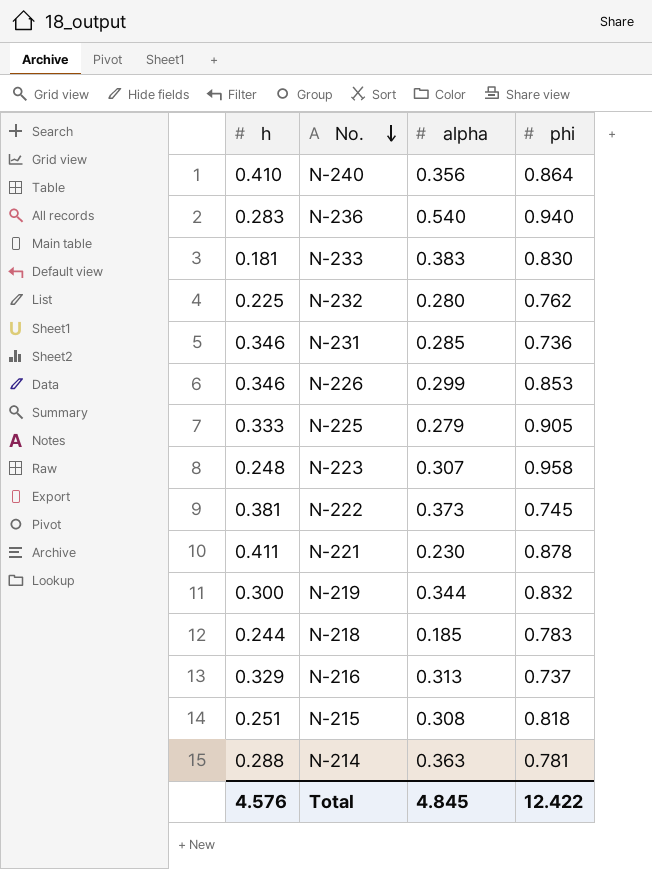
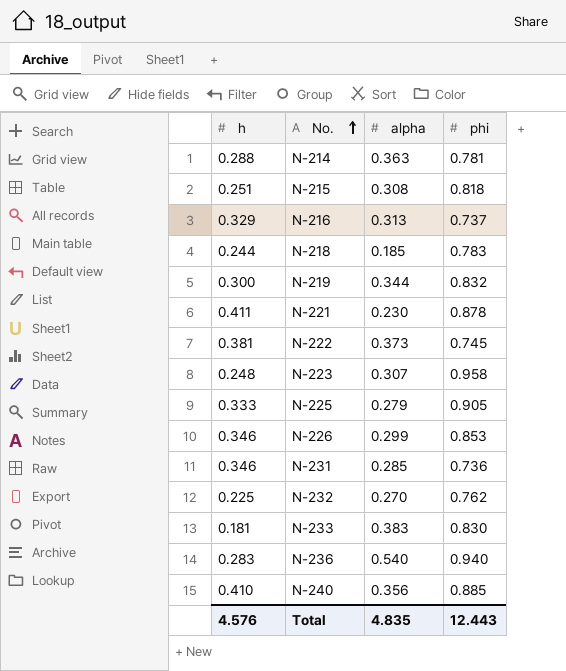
row order: No. descending -> No. ascending
N-232 | alpha: 0.280 -> 0.270
N-240 | phi: 0.864 -> 0.885
Total | alpha: 4.845 -> 4.835
Total | phi: 12.422 -> 12.443

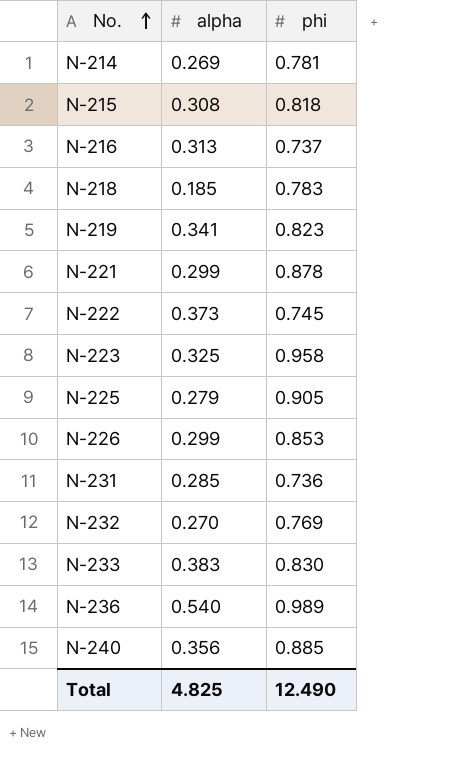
column h | position: 1 -> none
N-214 | alpha: 0.363 -> 0.269
N-219 | alpha: 0.344 -> 0.341
N-219 | phi: 0.832 -> 0.823
N-221 | alpha: 0.230 -> 0.299
N-223 | alpha: 0.307 -> 0.325
N-232 | phi: 0.762 -> 0.769
N-236 | phi: 0.940 -> 0.989
Total | alpha: 4.835 -> 4.825
Total | phi: 12.443 -> 12.490

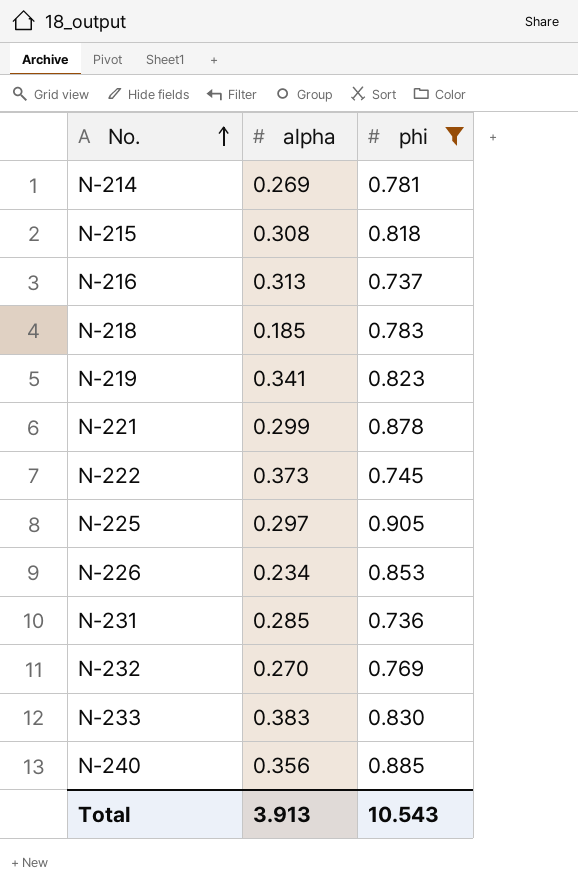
filter: none -> phi <= 0.905
N-225 | alpha: 0.279 -> 0.297
N-226 | alpha: 0.299 -> 0.234
Total | alpha: 4.825 -> 3.913
Total | phi: 12.490 -> 10.543

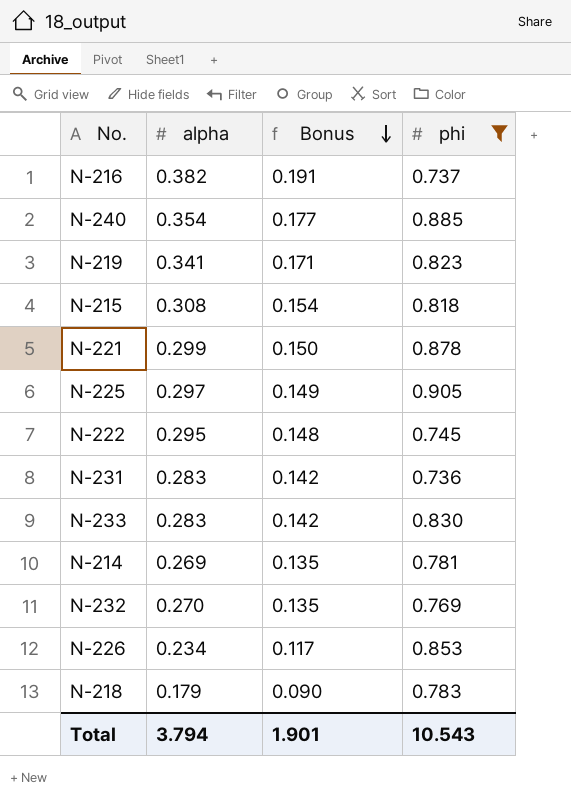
row order: No. ascending -> Bonus descending
column Bonus | formula: none -> [alpha] * 0.5
N-216 | alpha: 0.313 -> 0.382
N-240 | alpha: 0.356 -> 0.354
N-222 | alpha: 0.373 -> 0.295
N-231 | alpha: 0.285 -> 0.283
N-233 | alpha: 0.383 -> 0.283
N-218 | alpha: 0.185 -> 0.179
Total | alpha: 3.913 -> 3.794

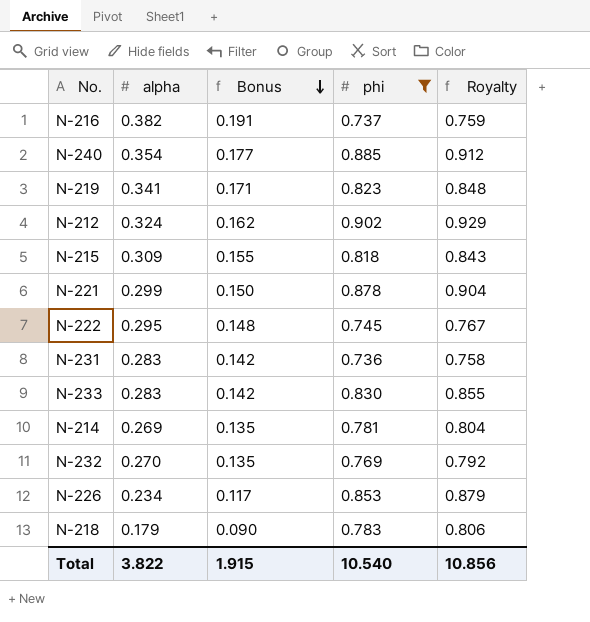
column Royalty | formula: none -> [phi] * 1.03
row N-225: 0.297 | 0.149 | 0.905 -> none
row N-212: none -> 0.324 | 0.162 | 0.902 | 0.929
N-215 | alpha: 0.308 -> 0.309
N-215 | Bonus: 0.154 -> 0.155
Total | alpha: 3.794 -> 3.822
Total | Bonus: 1.901 -> 1.915
Total | phi: 10.543 -> 10.540

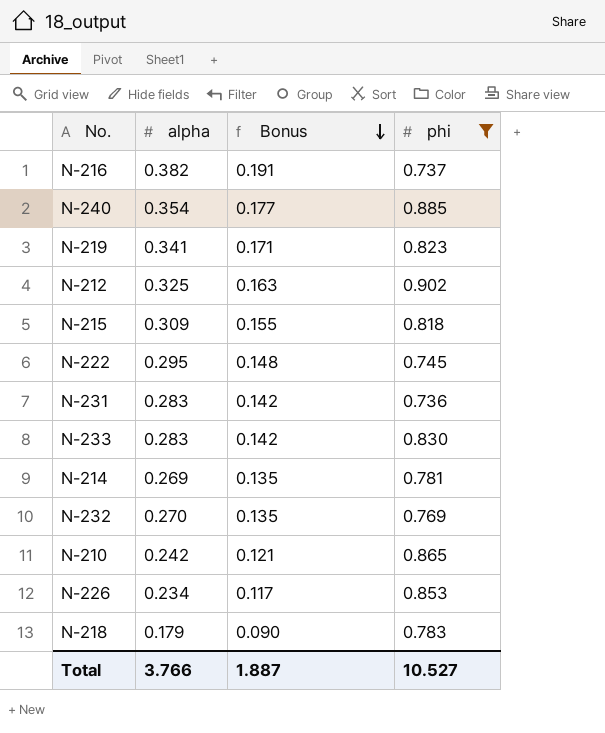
column Royalty | formula: [phi] * 1.03 -> none
row N-221: 0.299 | 0.150 | 0.878 | 0.904 -> none
N-212 | alpha: 0.324 -> 0.325
N-212 | Bonus: 0.162 -> 0.163
row N-210: none -> 0.242 | 0.121 | 0.865
Total | alpha: 3.822 -> 3.766
Total | Bonus: 1.915 -> 1.887
Total | phi: 10.540 -> 10.527

